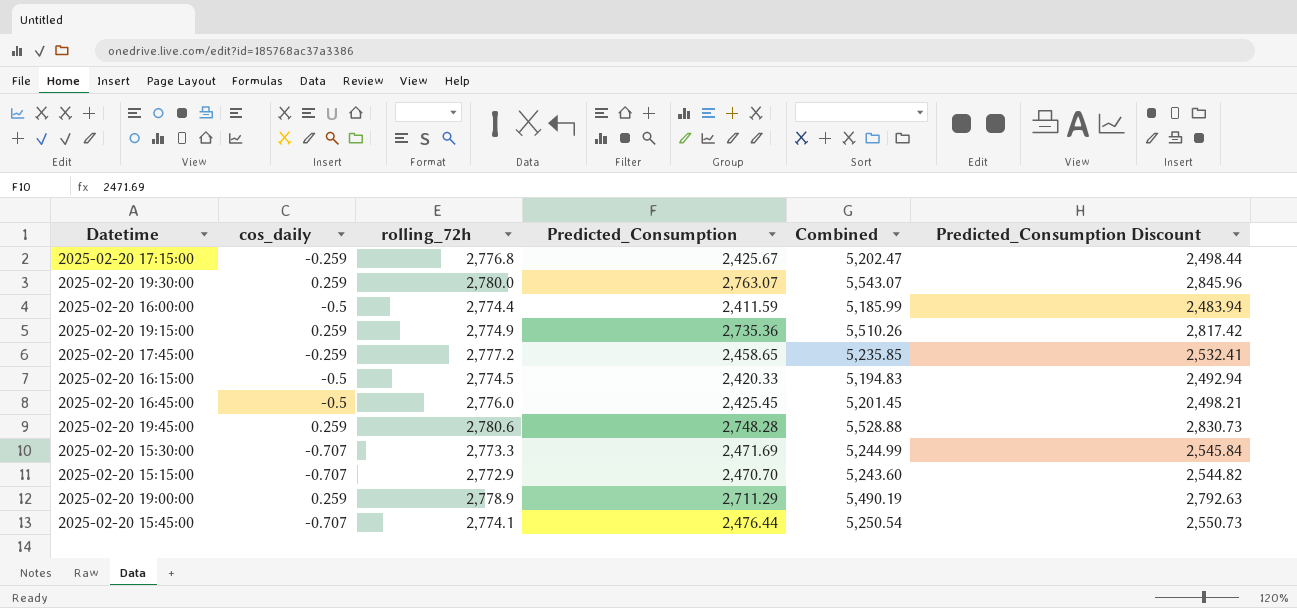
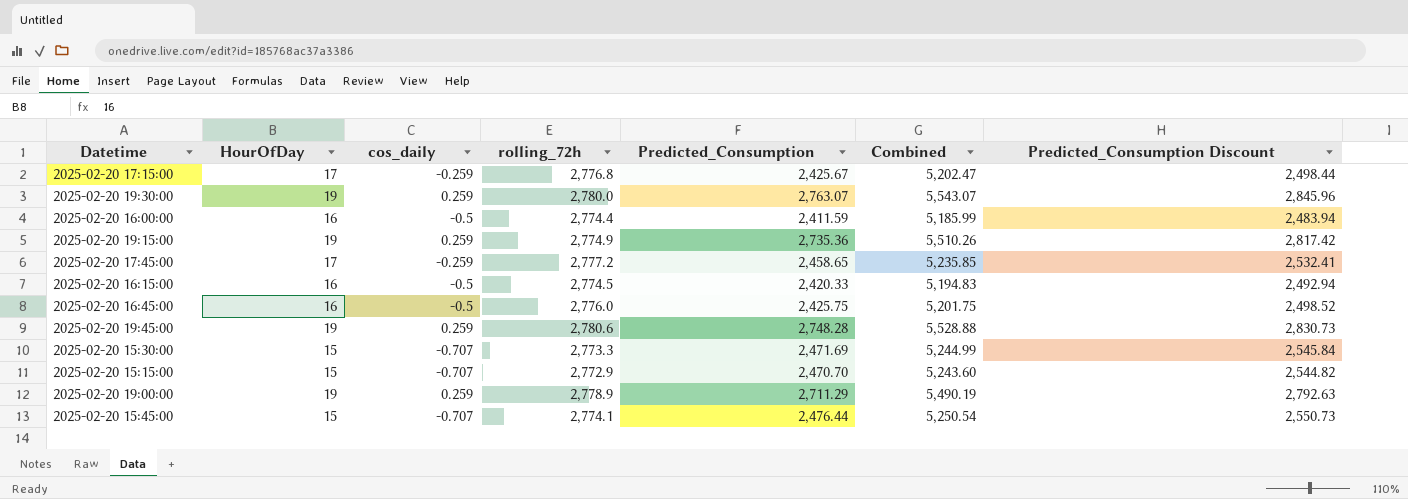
column HourOfDay | position: none -> 2
2025-02-20 16:45:00 | Predicted_Consumption: 2,425.45 -> 2,425.75
2025-02-20 16:45:00 | Combined: 5,201.45 -> 5,201.75
2025-02-20 16:45:00 | Predicted_Consumption Discount: 2,498.21 -> 2,498.52

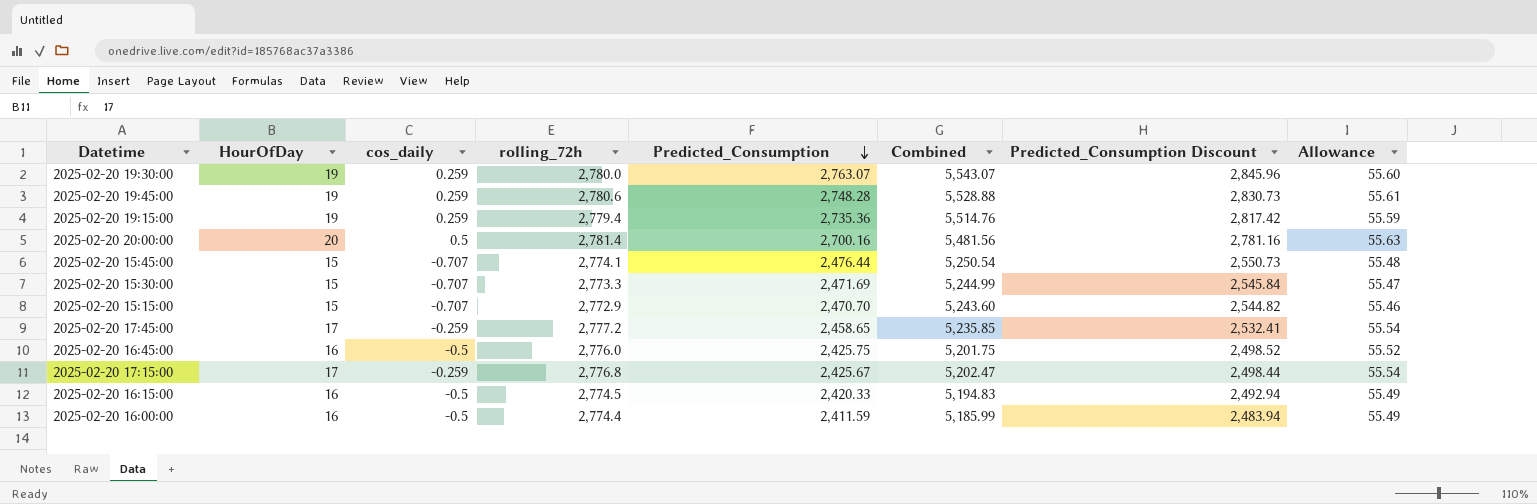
row order: none -> Predicted_Consumption descending
column Allowance | formula: none -> [rolling_72h] * 0.02
row 2025-02-20 19:00:00: 19 | 0.259 | 2,778.9 | 2,711.29 | 5,490.19 | 2,792.63 -> none
2025-02-20 19:15:00 | rolling_72h: 2,774.9 -> 2,779.4
2025-02-20 19:15:00 | Combined: 5,510.26 -> 5,514.76
row 2025-02-20 20:00:00: none -> 20 | 0.5 | 2,781.4 | 2,700.16 | 5,481.56 | 2,781.16 | 55.63

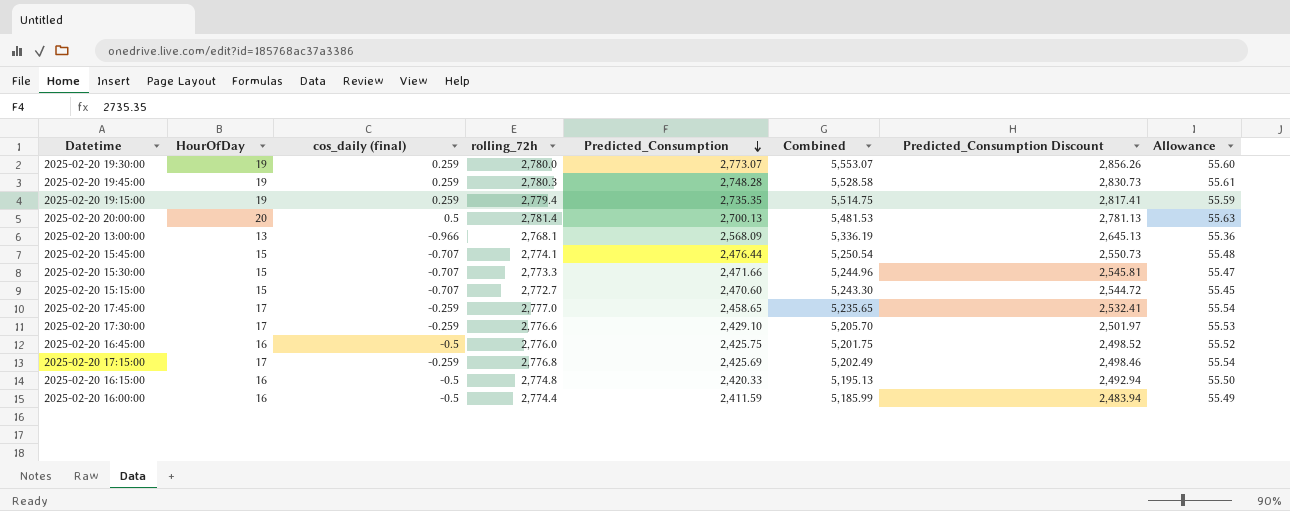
column name: cos_daily -> cos_daily (final)
2025-02-20 19:30:00 | Predicted_Consumption: 2,763.07 -> 2,773.07
2025-02-20 19:30:00 | Combined: 5,543.07 -> 5,553.07
2025-02-20 19:30:00 | Predicted_Consumption Discount: 2,845.96 -> 2,856.26
2025-02-20 19:45:00 | rolling_72h: 2,780.6 -> 2,780.3
2025-02-20 19:45:00 | Combined: 5,528.88 -> 5,528.58
2025-02-20 19:15:00 | Predicted_Consumption: 2,735.36 -> 2,735.35
2025-02-20 19:15:00 | Combined: 5,514.76 -> 5,514.75
2025-02-20 19:15:00 | Predicted_Consumption Discount: 2,817.42 -> 2,817.41
2025-02-20 20:00:00 | Predicted_Consumption: 2,700.16 -> 2,700.13
2025-02-20 20:00:00 | Combined: 5,481.56 -> 5,481.53
2025-02-20 20:00:00 | Predicted_Consumption Discount: 2,781.16 -> 2,781.13
row 2025-02-20 13:00:00: none -> 13 | -0.966 | 2,768.1 | 2,568.09 | 5,336.19 | 2,645.13 | 55.36
2025-02-20 15:30:00 | Predicted_Consumption: 2,471.69 -> 2,471.66
2025-02-20 15:30:00 | Combined: 5,244.99 -> 5,244.96
2025-02-20 15:30:00 | Predicted_Consumption Discount: 2,545.84 -> 2,545.81
2025-02-20 15:15:00 | rolling_72h: 2,772.9 -> 2,772.7
2025-02-20 15:15:00 | Predicted_Consumption: 2,470.70 -> 2,470.60
2025-02-20 15:15:00 | Combined: 5,243.60 -> 5,243.30
2025-02-20 15:15:00 | Predicted_Consumption Discount: 2,544.82 -> 2,544.72
2025-02-20 15:15:00 | Allowance: 55.46 -> 55.45
2025-02-20 17:45:00 | rolling_72h: 2,777.2 -> 2,777.0
2025-02-20 17:45:00 | Combined: 5,235.85 -> 5,235.65
row 2025-02-20 17:30:00: none -> 17 | -0.259 | 2,776.6 | 2,429.10 | 5,205.70 | 2,501.97 | 55.53
2025-02-20 17:15:00 | Predicted_Consumption: 2,425.67 -> 2,425.69
2025-02-20 17:15:00 | Combined: 5,202.47 -> 5,202.49
2025-02-20 17:15:00 | Predicted_Consumption Discount: 2,498.44 -> 2,498.46
2025-02-20 16:15:00 | rolling_72h: 2,774.5 -> 2,774.8
2025-02-20 16:15:00 | Combined: 5,194.83 -> 5,195.13
2025-02-20 16:15:00 | Allowance: 55.49 -> 55.50

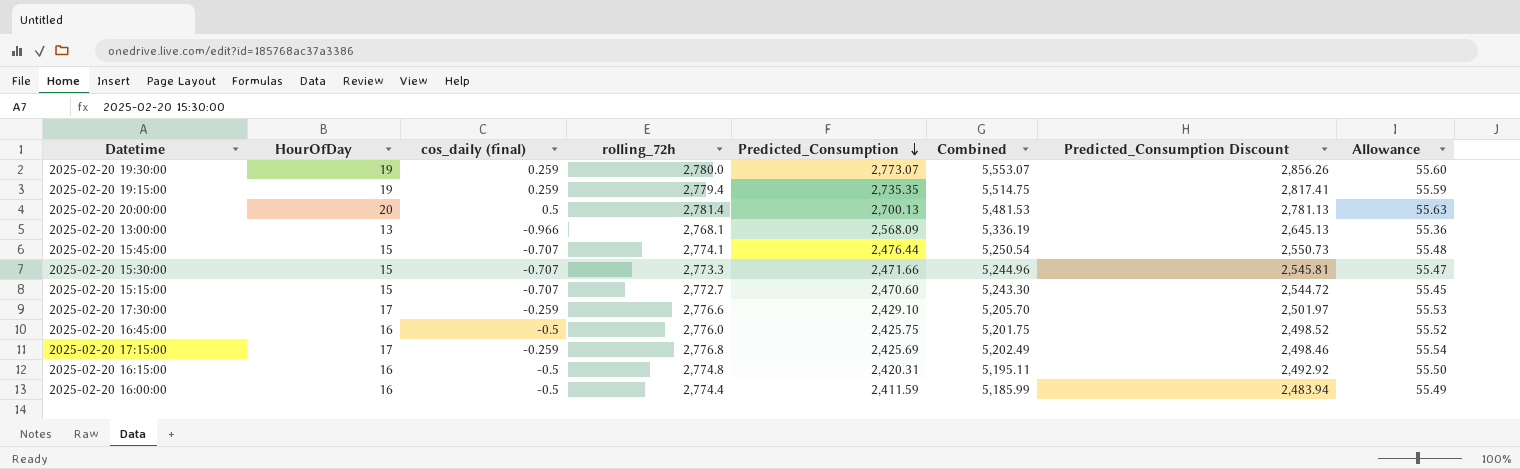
row 2025-02-20 19:45:00: 19 | 0.259 | 2,780.3 | 2,748.28 | 5,528.58 | 2,830.73 | 55.61 -> none
row 2025-02-20 17:45:00: 17 | -0.259 | 2,777.0 | 2,458.65 | 5,235.65 | 2,532.41 | 55.54 -> none
2025-02-20 16:15:00 | Predicted_Consumption: 2,420.33 -> 2,420.31
2025-02-20 16:15:00 | Combined: 5,195.13 -> 5,195.11
2025-02-20 16:15:00 | Predicted_Consumption Discount: 2,492.94 -> 2,492.92

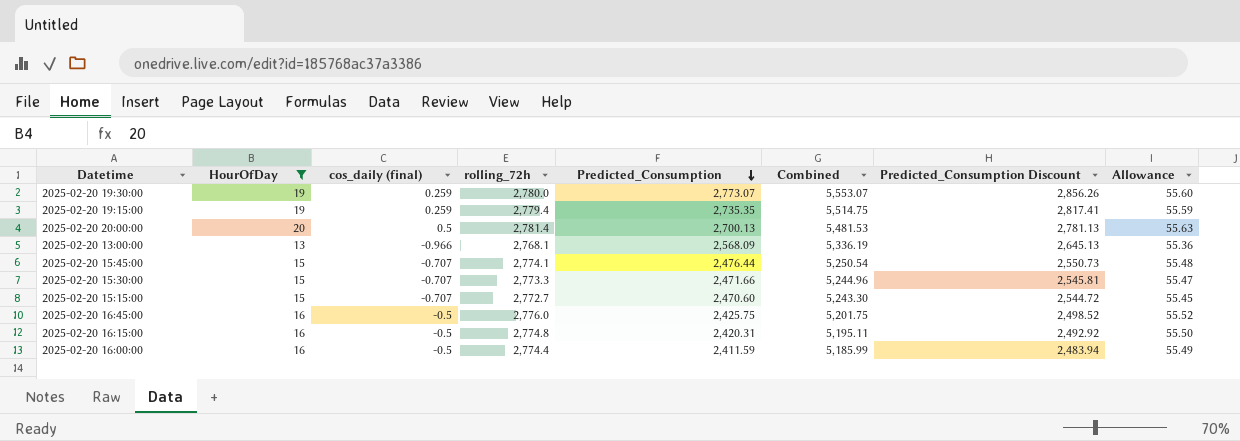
filter: none -> HourOfDay != 17

